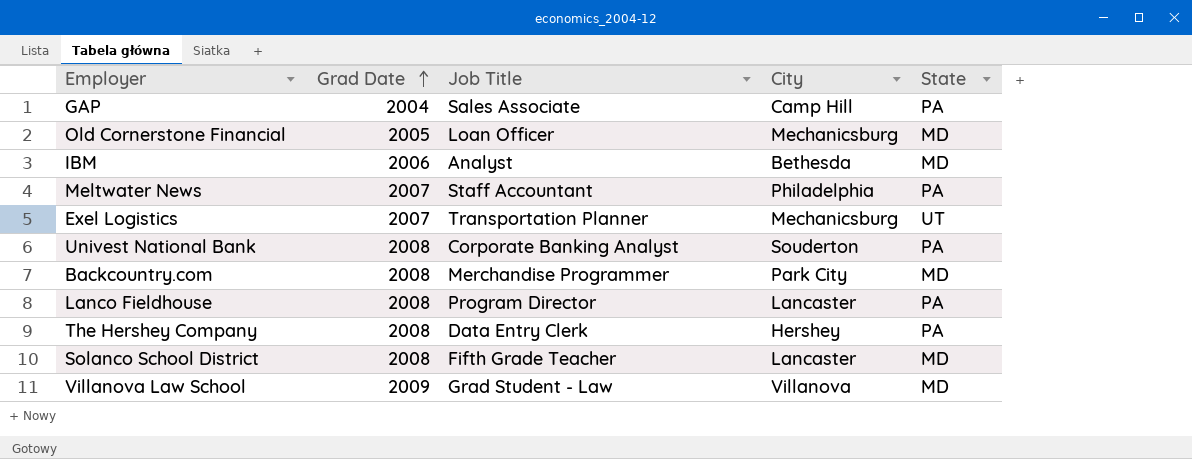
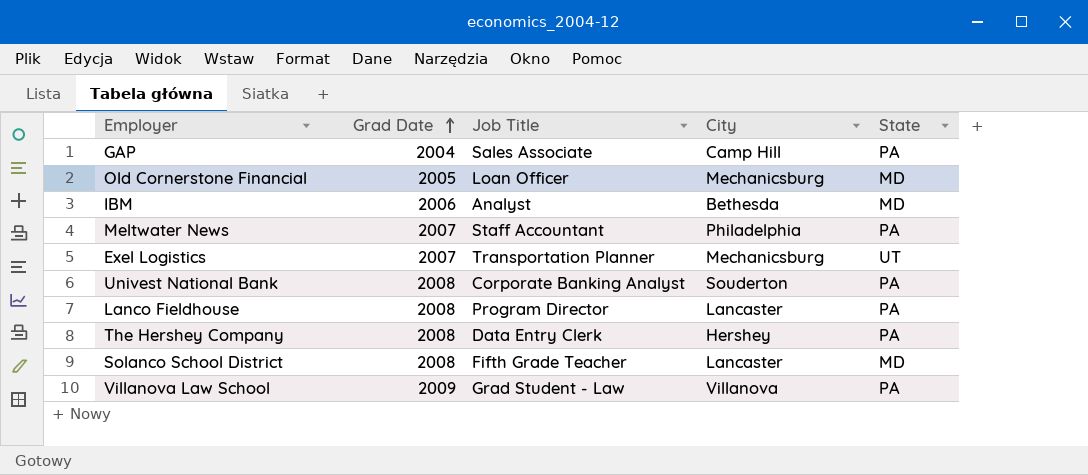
row Backcountry.com: 2008 | Merchandise Programmer | Park City | MD -> none
Villanova Law School | State: MD -> PA

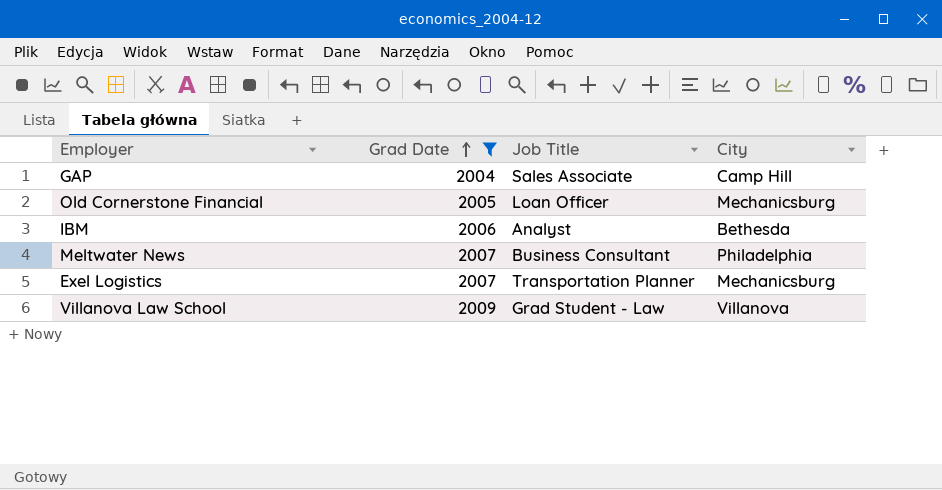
filter: none -> Grad Date != 2008
column State | position: 5 -> none
Meltwater News | Job Title: Staff Accountant -> Business Consultant

